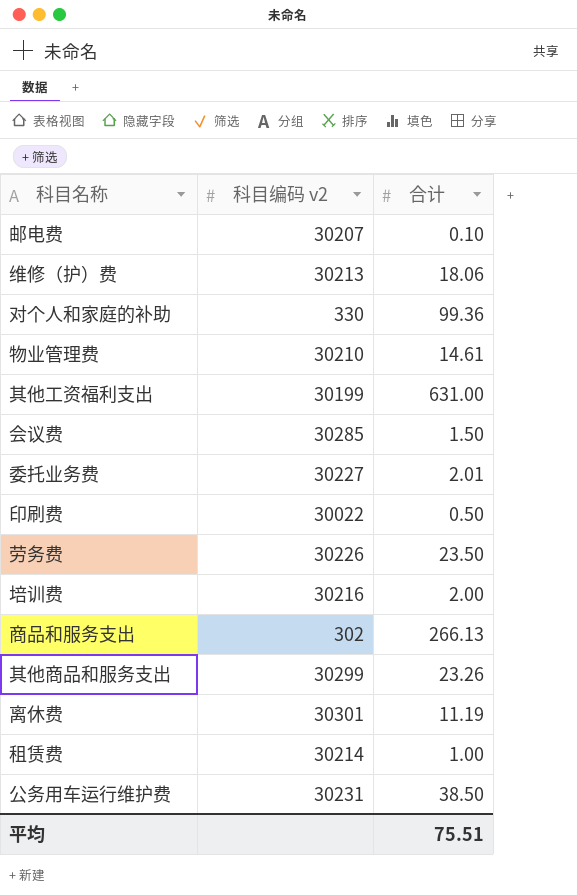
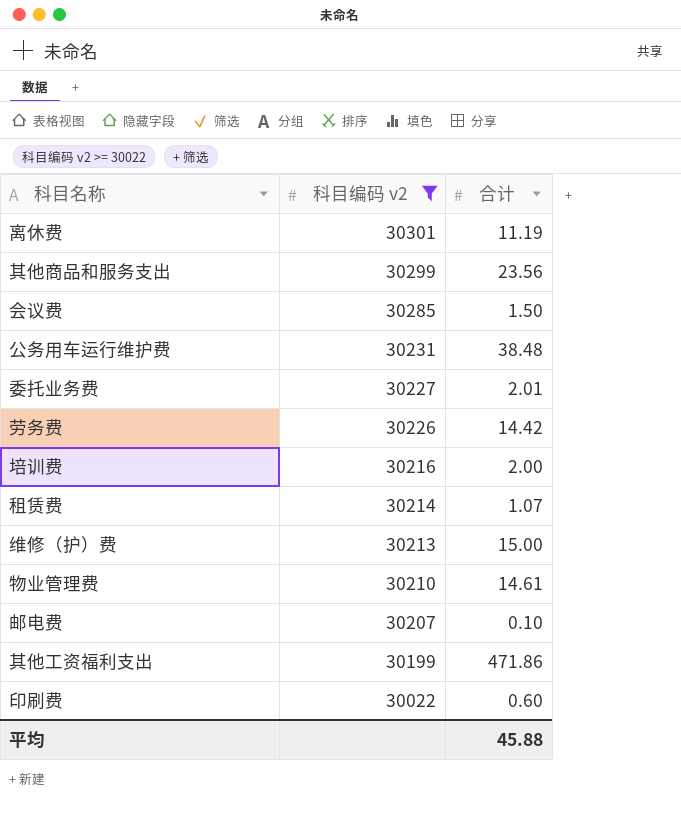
filter: none -> 科目编码 v2 >= 30022
row order: none -> 科目编码 v2 descending
其他商品和服务支出 | 合计: 23.26 -> 23.56
公务用车运行维护费 | 合计: 38.50 -> 38.48
劳务费 | 合计: 23.50 -> 14.42
租赁费 | 合计: 1.00 -> 1.07
维修（护）费 | 合计: 18.06 -> 15.00
其他工资福利支出 | 合计: 631.00 -> 471.86
印刷费 | 合计: 0.50 -> 0.60
平均 | 合计: 75.51 -> 45.88

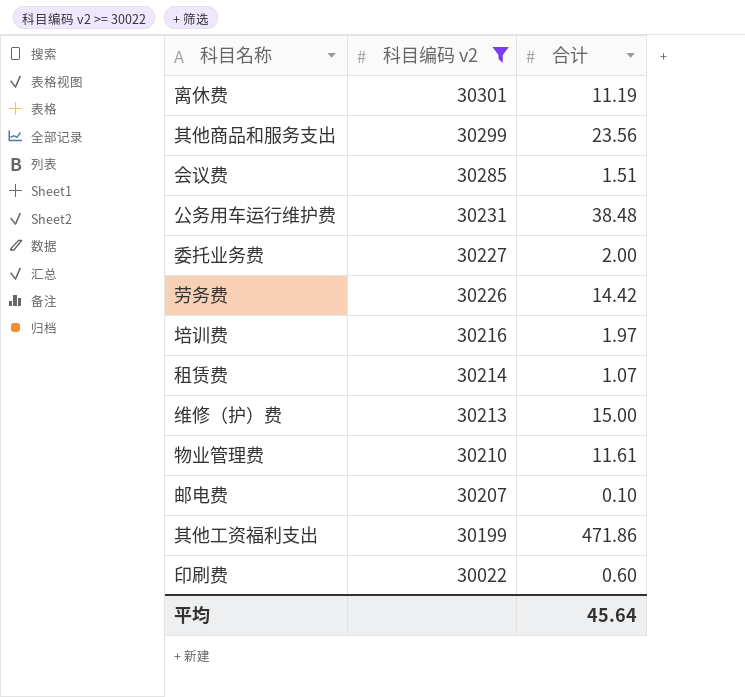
会议费 | 合计: 1.50 -> 1.51
委托业务费 | 合计: 2.01 -> 2.00
培训费 | 合计: 2.00 -> 1.97
物业管理费 | 合计: 14.61 -> 11.61
平均 | 合计: 45.88 -> 45.64

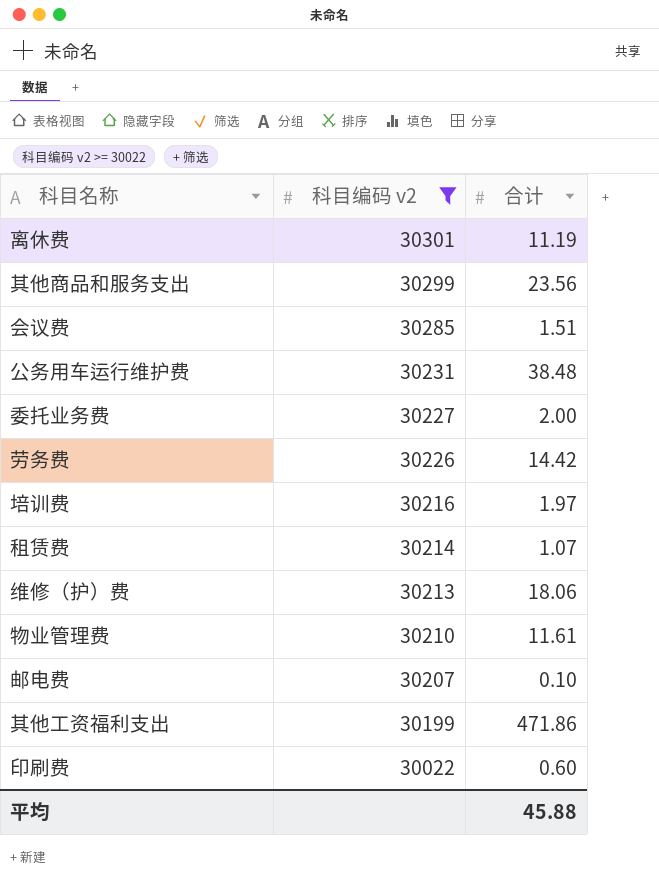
维修（护）费 | 合计: 15.00 -> 18.06
平均 | 合计: 45.64 -> 45.88

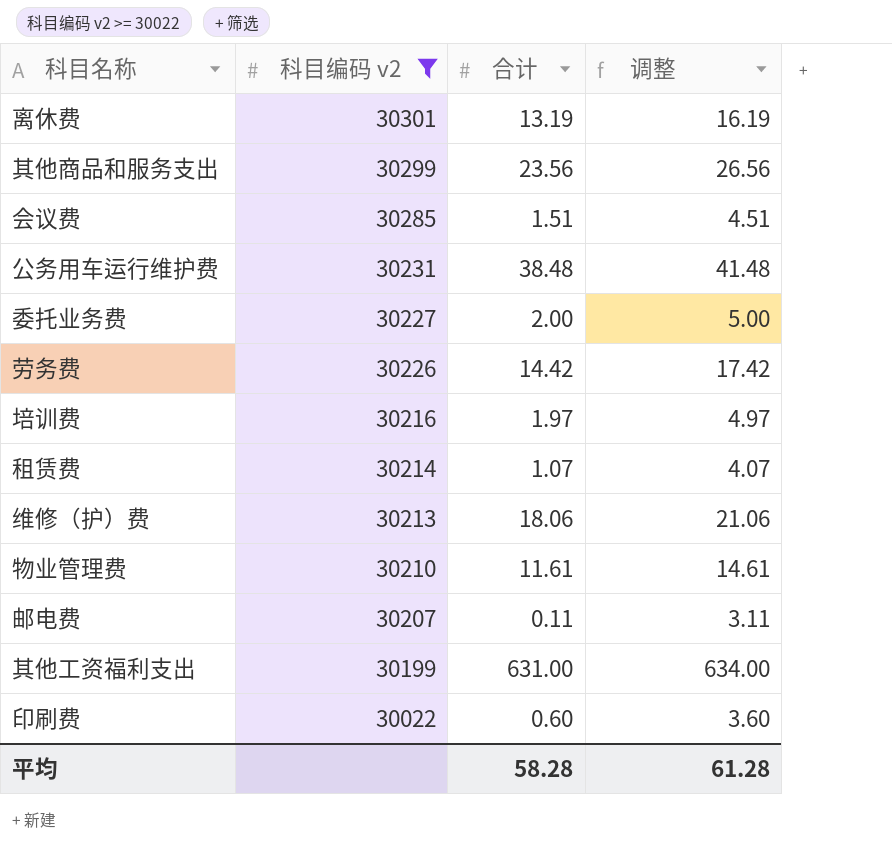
column 调整 | formula: none -> [合计] + 3
离休费 | 合计: 11.19 -> 13.19
邮电费 | 合计: 0.10 -> 0.11
其他工资福利支出 | 合计: 471.86 -> 631.00
平均 | 合计: 45.88 -> 58.28

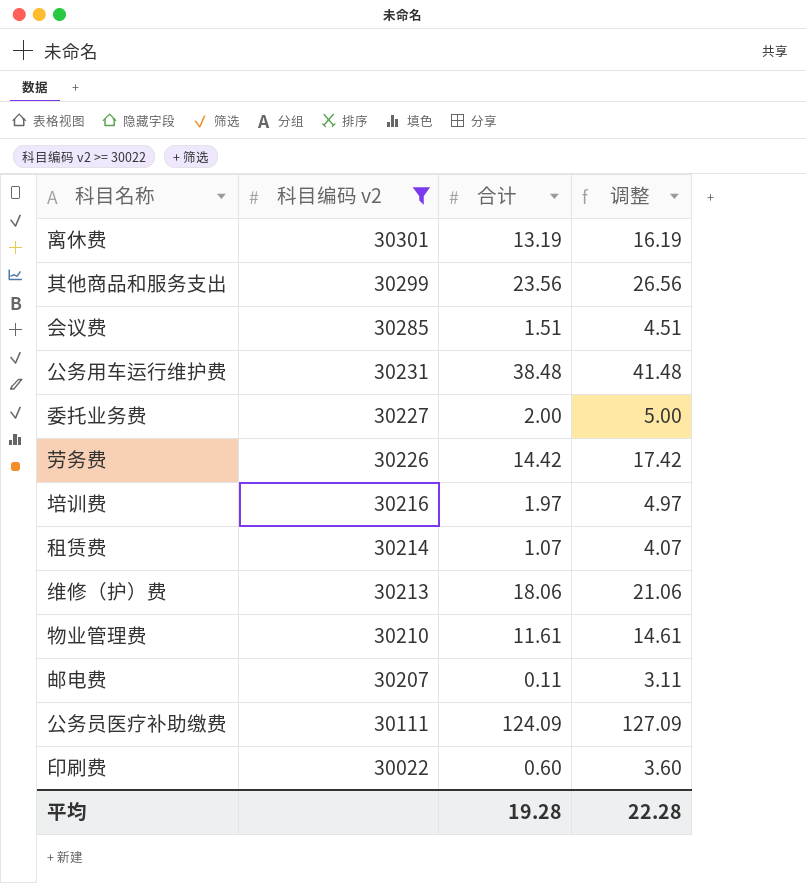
row 其他工资福利支出: 30199 | 631.00 | 634.00 -> none
row 公务员医疗补助缴费: none -> 30111 | 124.09 | 127.09
平均 | 合计: 58.28 -> 19.28
平均 | 调整: 61.28 -> 22.28

